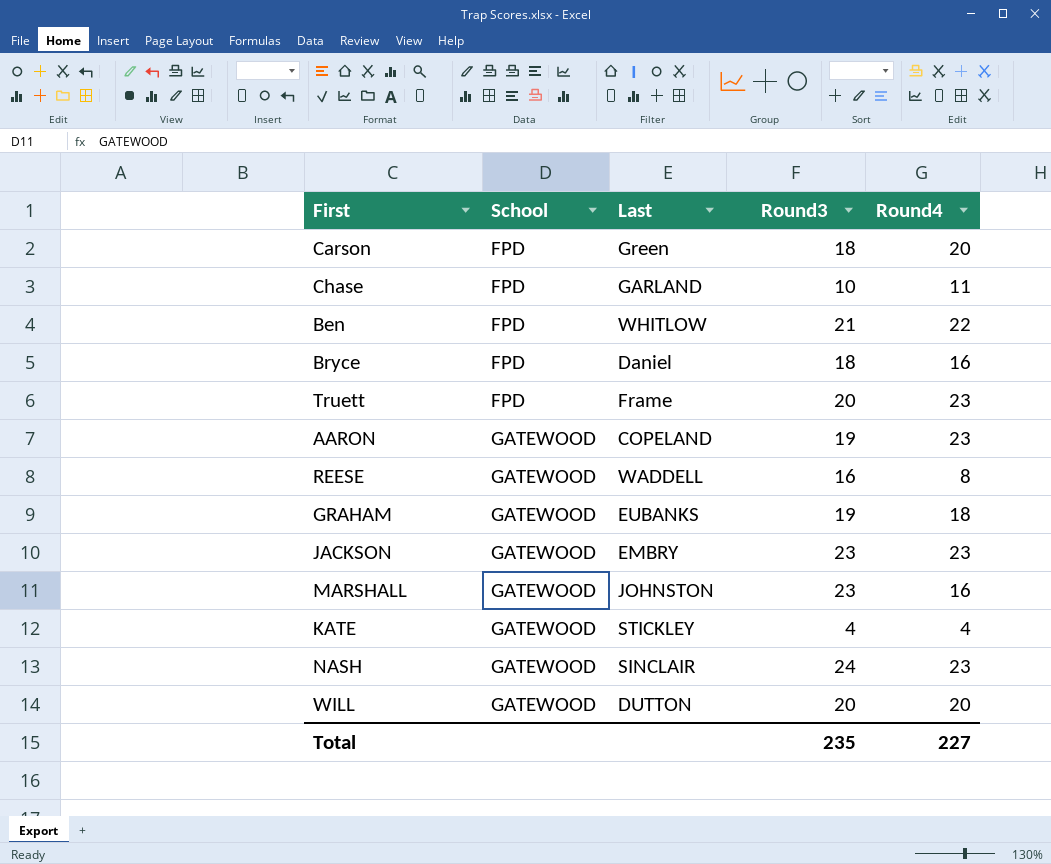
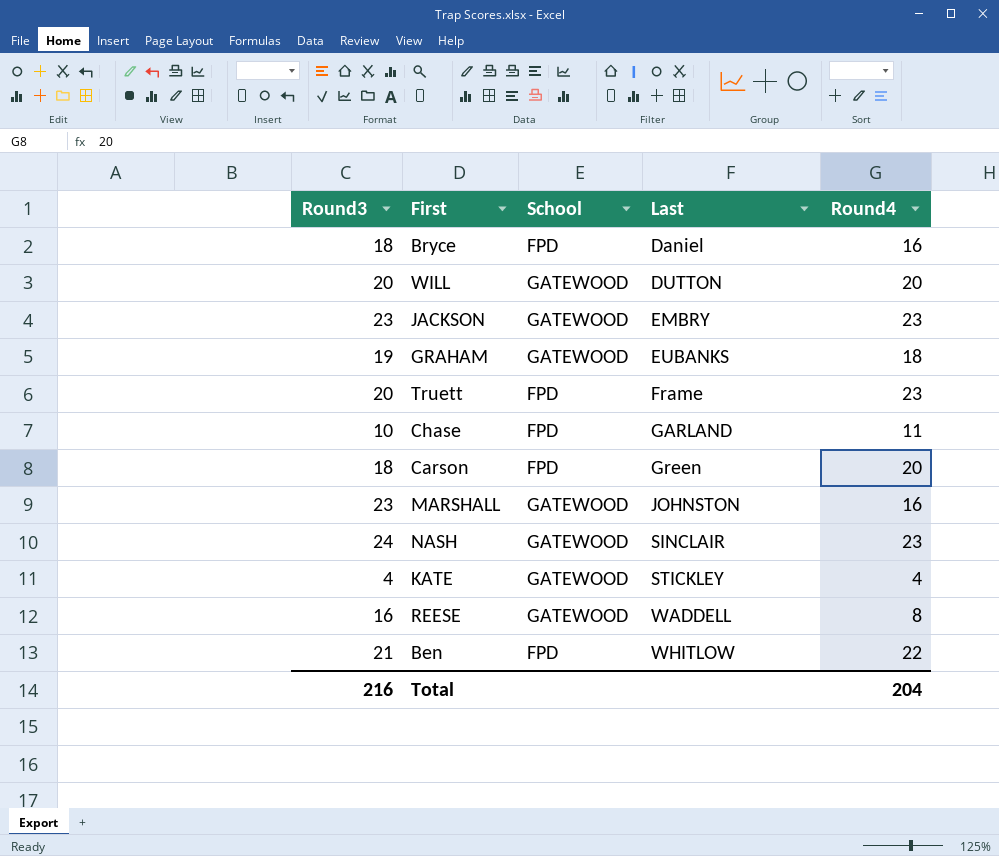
row order: School ascending -> Last ascending
column Round3 | position: 4 -> 1
row AARON: GATEWOOD | COPELAND | 19 | 23 -> none
Total | Round3: 235 -> 216
Total | Round4: 227 -> 204

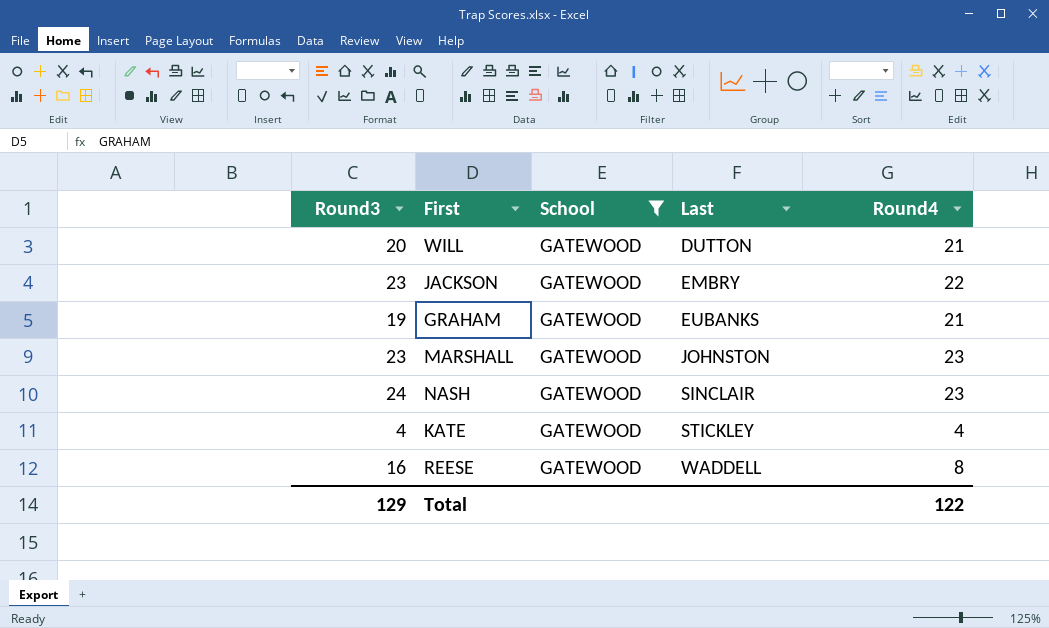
filter: none -> School = GATEWOOD
WILL | Round4: 20 -> 21
JACKSON | Round4: 23 -> 22
GRAHAM | Round4: 18 -> 21
MARSHALL | Round4: 16 -> 23
Total | Round3: 216 -> 129
Total | Round4: 204 -> 122

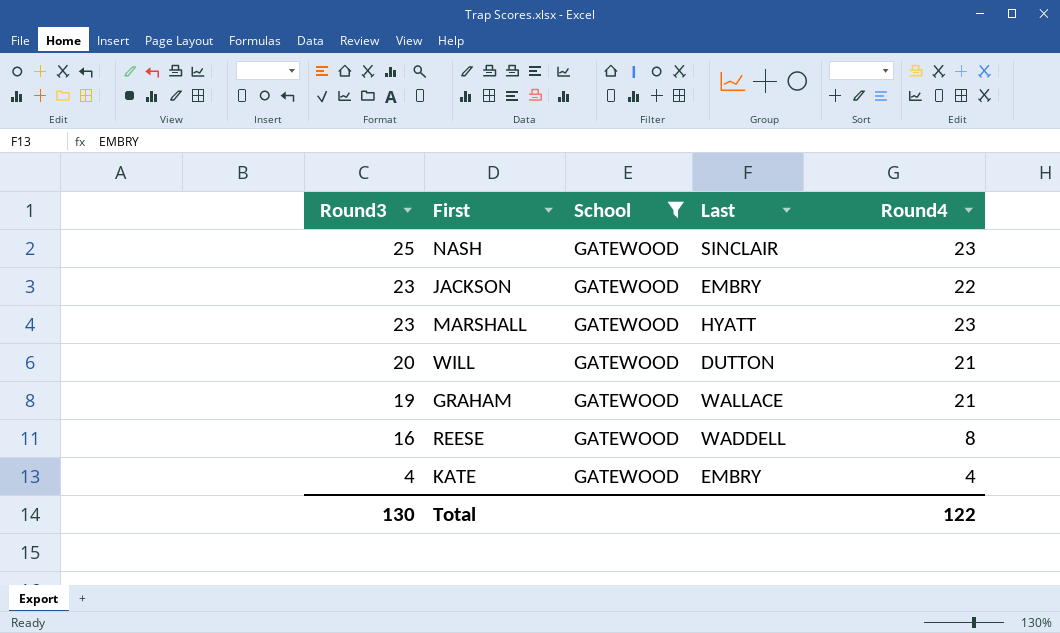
row order: Last ascending -> Round3 descending
NASH | Round3: 24 -> 25
MARSHALL | Last: JOHNSTON -> HYATT
GRAHAM | Last: EUBANKS -> WALLACE
KATE | Last: STICKLEY -> EMBRY
Total | Round3: 129 -> 130

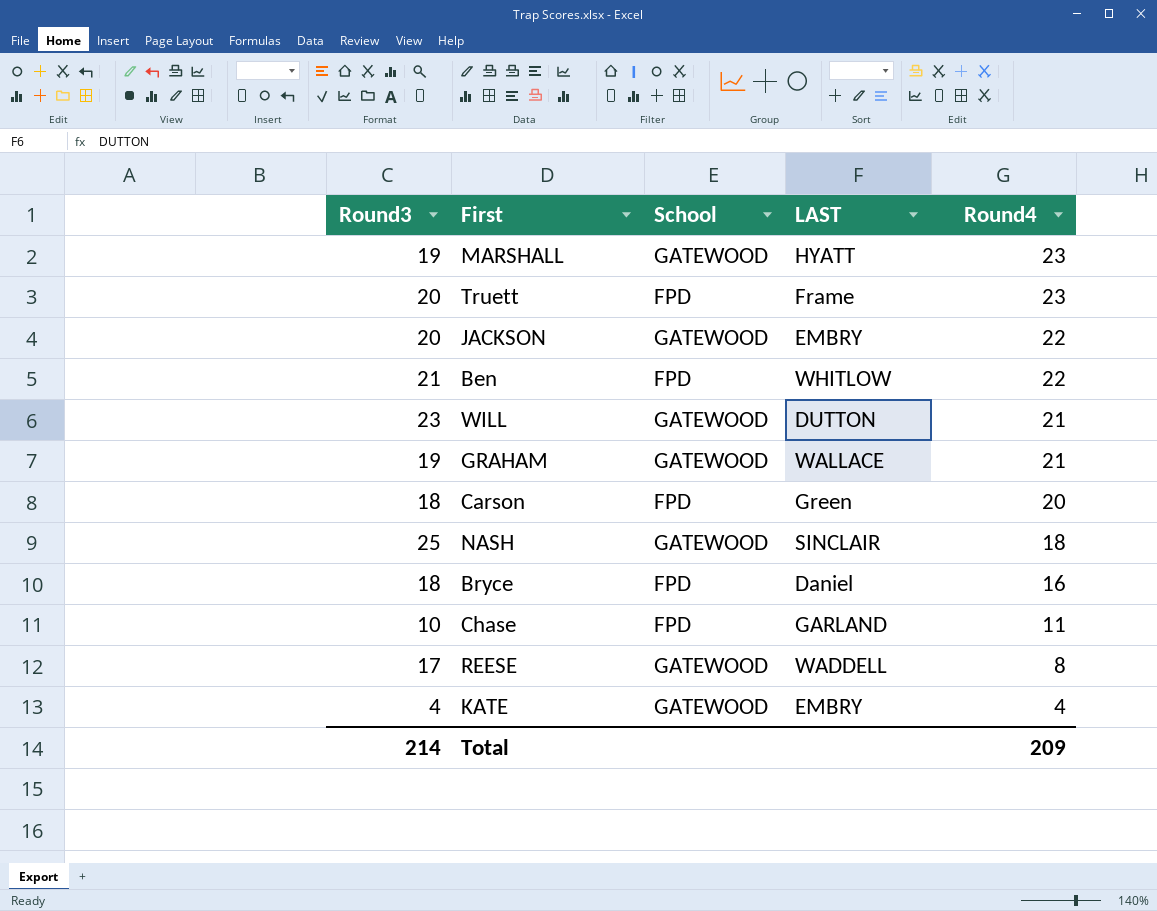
filter: School = GATEWOOD -> none
row order: Round3 descending -> Round4 descending
column name: Last -> LAST
MARSHALL | Round3: 23 -> 19
JACKSON | Round3: 23 -> 20
WILL | Round3: 20 -> 23
NASH | Round4: 23 -> 18
REESE | Round3: 16 -> 17
Total | Round3: 130 -> 214
Total | Round4: 122 -> 209

